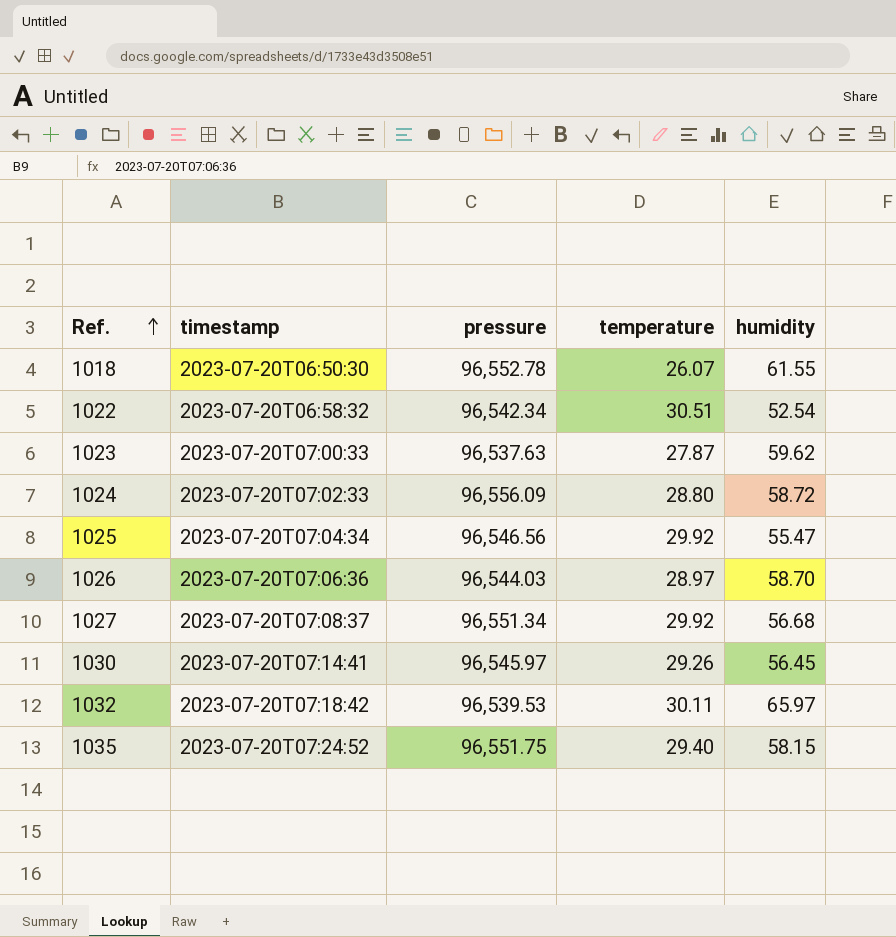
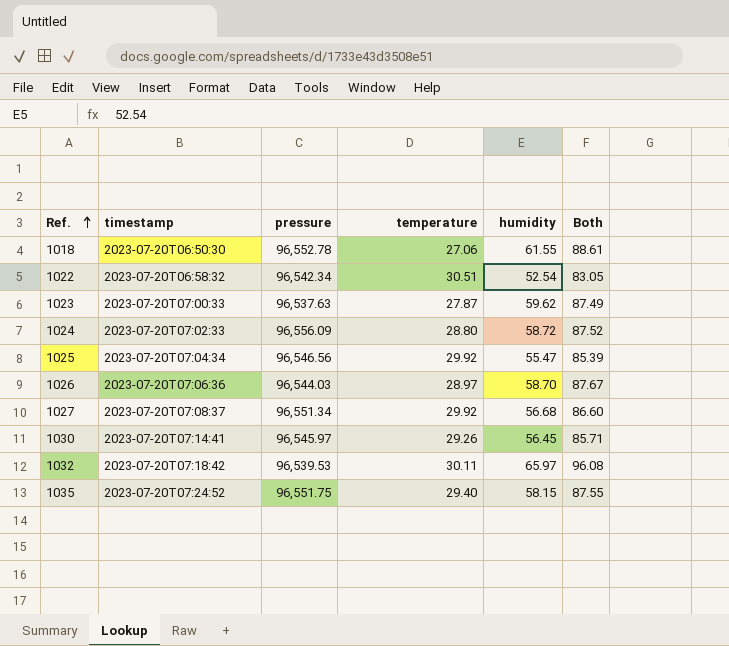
column Both | formula: none -> [temperature] + [humidity]
1018 | temperature: 26.07 -> 27.06

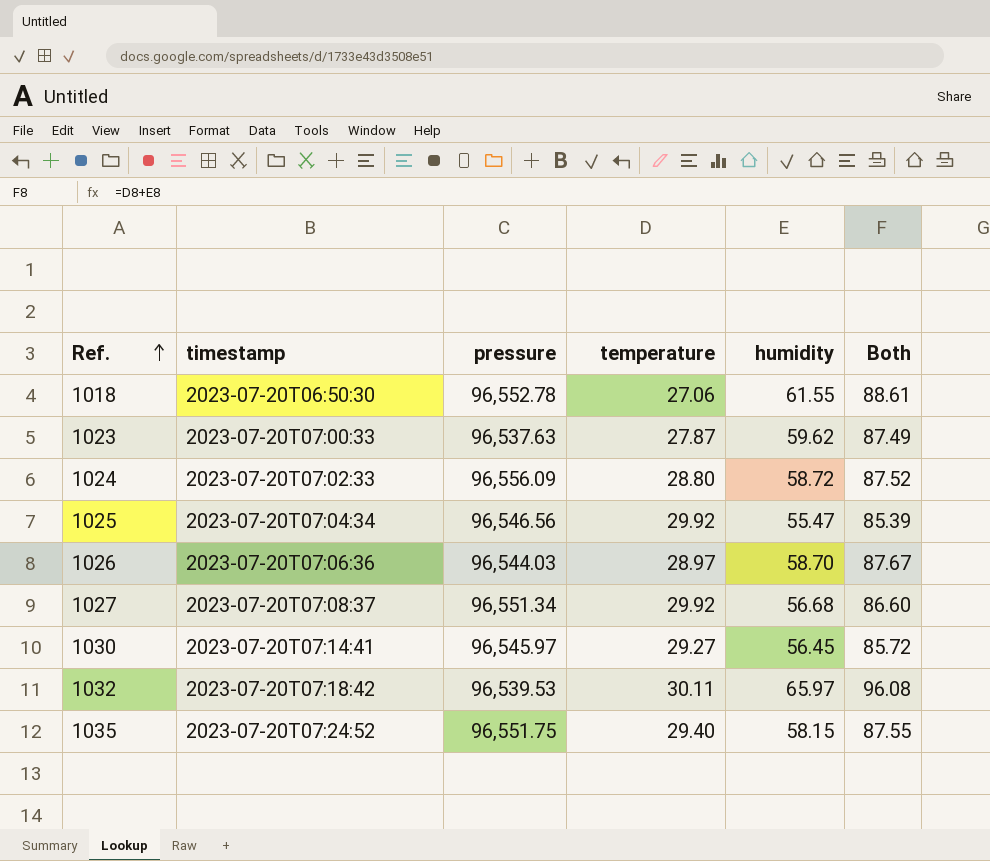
row 1022: 2023-07-20T06:58:32 | 96,542.34 | 30.51 | 52.54 | 83.05 -> none
1030 | temperature: 29.26 -> 29.27
1030 | Both: 85.71 -> 85.72

